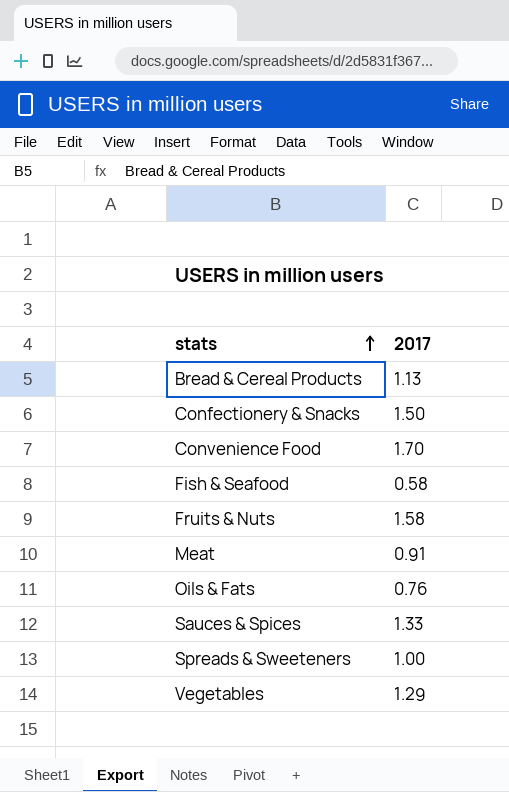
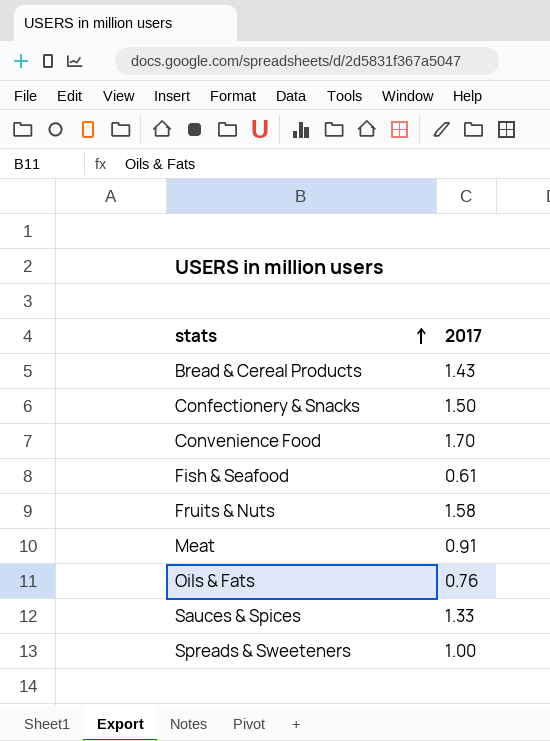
row Vegetables: 1.29 -> none
Bread & Cereal Products | 2017: 1.13 -> 1.43
Fish & Seafood | 2017: 0.58 -> 0.61

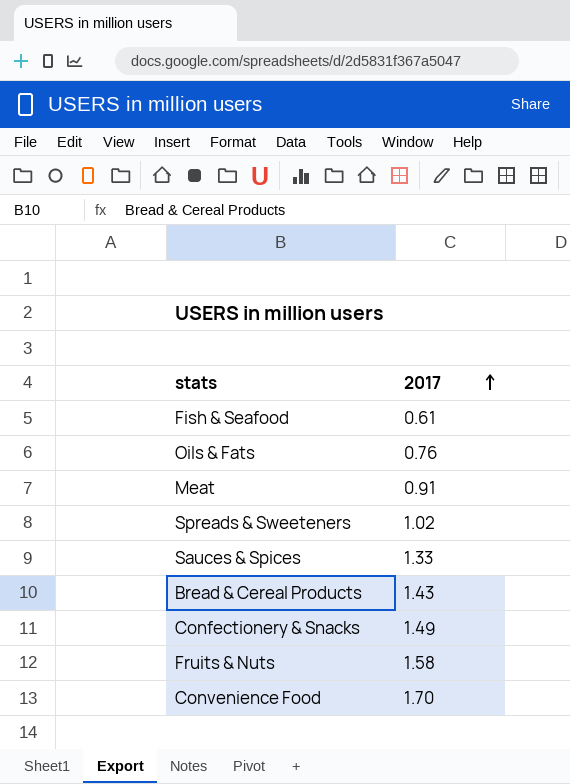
row order: stats ascending -> 2017 ascending
Spreads & Sweeteners | 2017: 1.00 -> 1.02
Confectionery & Snacks | 2017: 1.50 -> 1.49

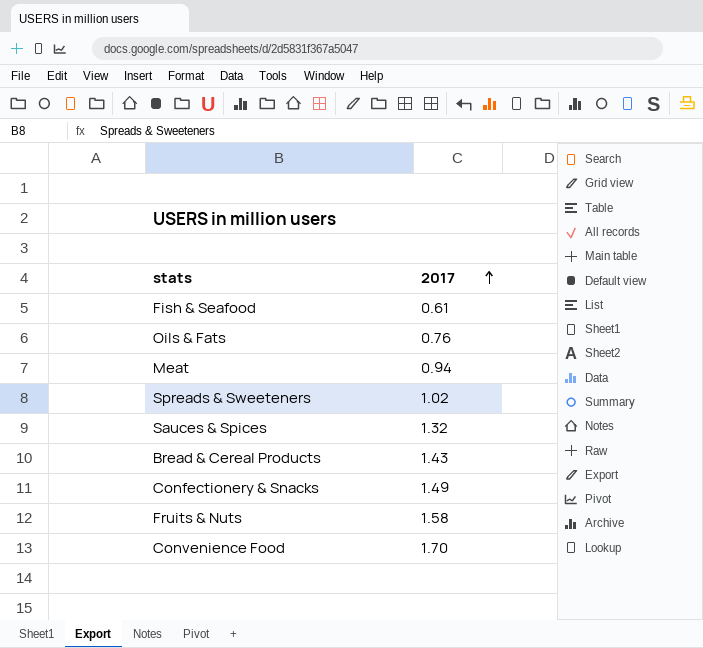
Meat | 2017: 0.91 -> 0.94
Sauces & Spices | 2017: 1.33 -> 1.32

